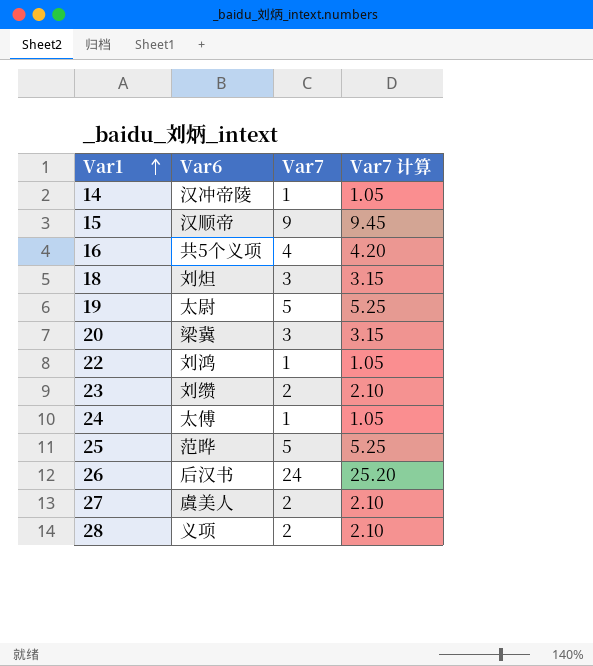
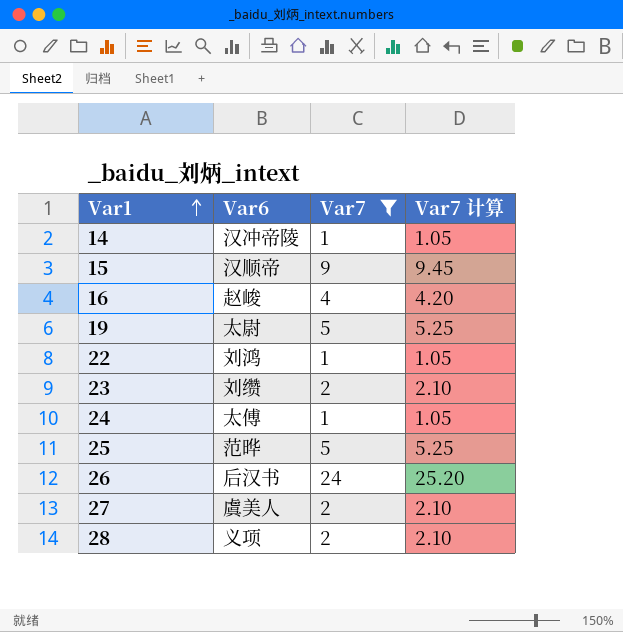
filter: none -> Var7 != 3
16 | Var6: 共5个义项 -> 赵峻

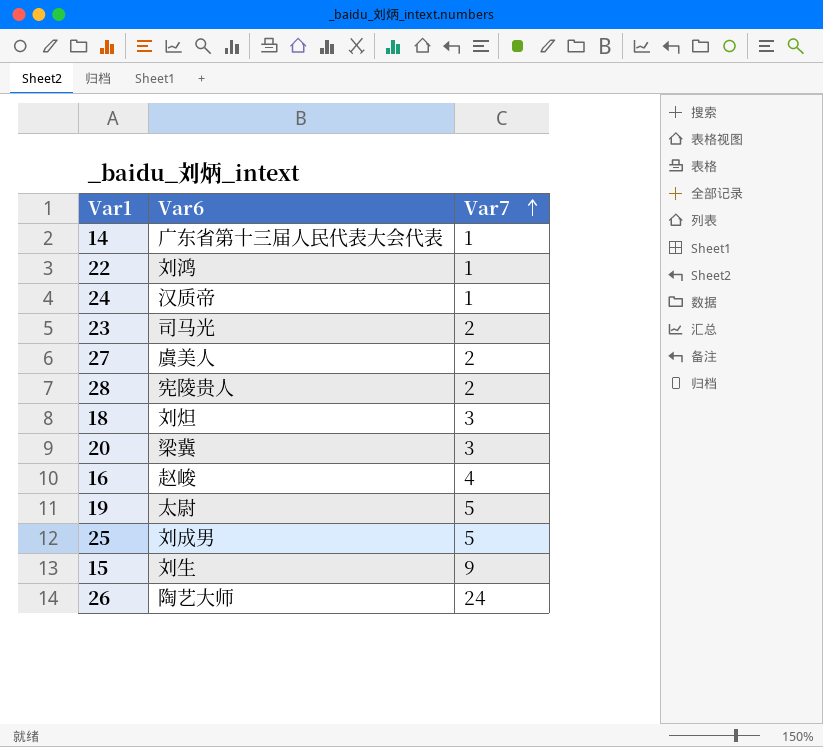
filter: Var7 != 3 -> none
row order: Var1 ascending -> Var7 ascending
column Var7 计算 | formula: [Var7] * 1.05 -> none
14 | Var6: 汉冲帝陵 -> 广东省第十三届人民代表大会代表
24 | Var6: 太傅 -> 汉质帝
23 | Var6: 刘缵 -> 司马光
28 | Var6: 义项 -> 宪陵贵人
25 | Var6: 范晔 -> 刘成男
15 | Var6: 汉顺帝 -> 刘生
26 | Var6: 后汉书 -> 陶艺大师

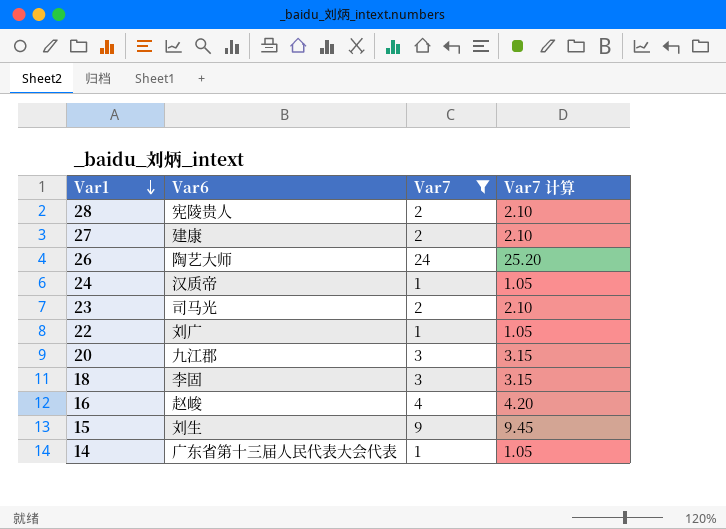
filter: none -> Var7 != 5
row order: Var7 ascending -> Var1 descending
column Var7 计算 | formula: none -> [Var7] * 1.05
27 | Var6: 虞美人 -> 建康
22 | Var6: 刘鸿 -> 刘广
20 | Var6: 梁冀 -> 九江郡
18 | Var6: 刘炟 -> 李固

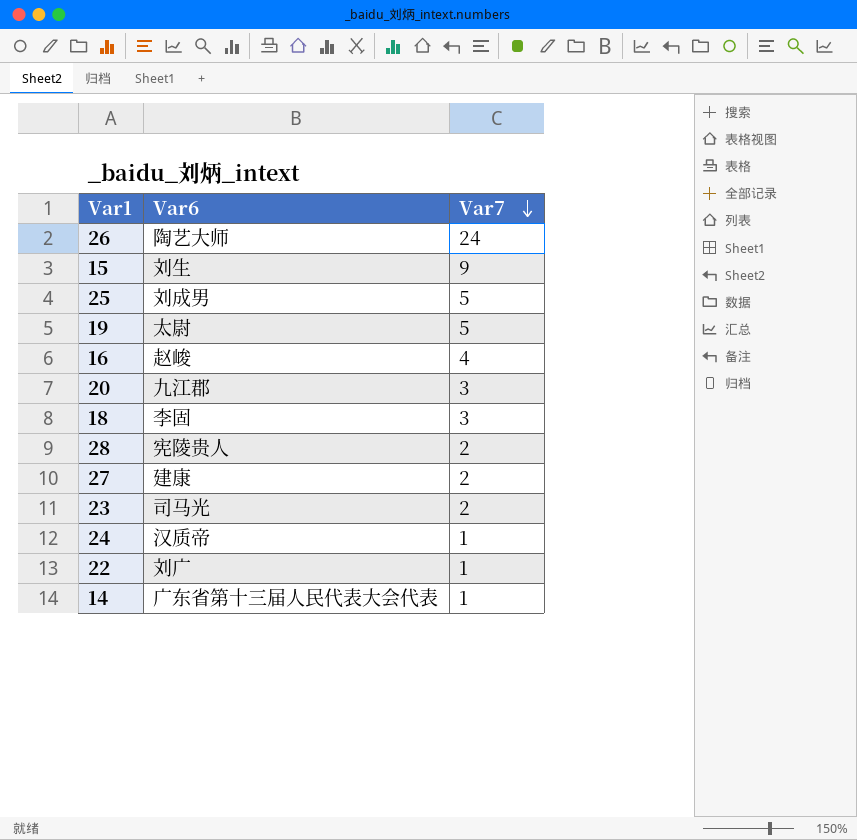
filter: Var7 != 5 -> none
row order: Var1 descending -> Var7 descending
column Var7 计算 | formula: [Var7] * 1.05 -> none

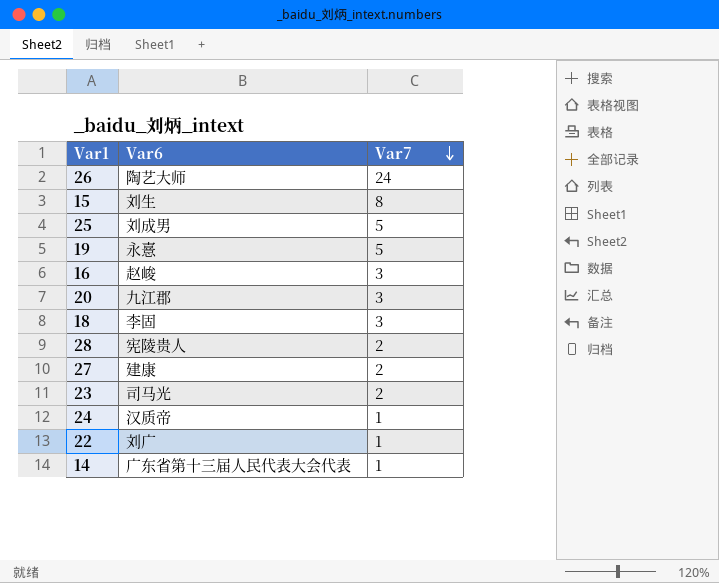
15 | Var7: 9 -> 8
19 | Var6: 太尉 -> 永憙
16 | Var7: 4 -> 3

